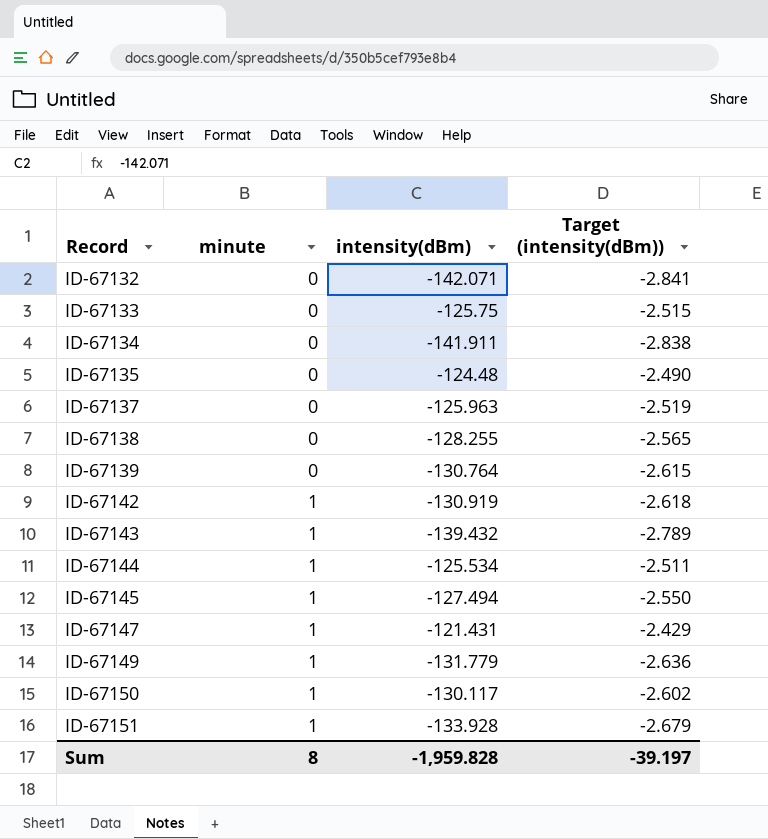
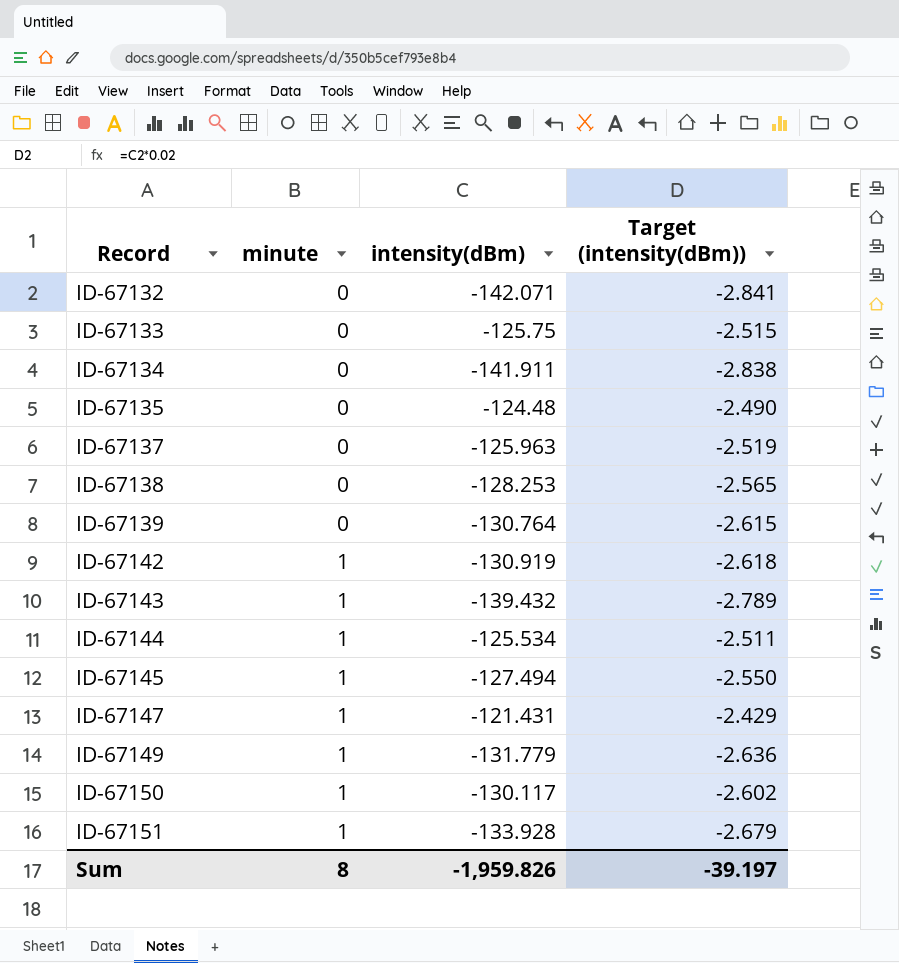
ID-67138 | intensity(dBm): -128.255 -> -128.253
Sum | intensity(dBm): -1,959.828 -> -1,959.826

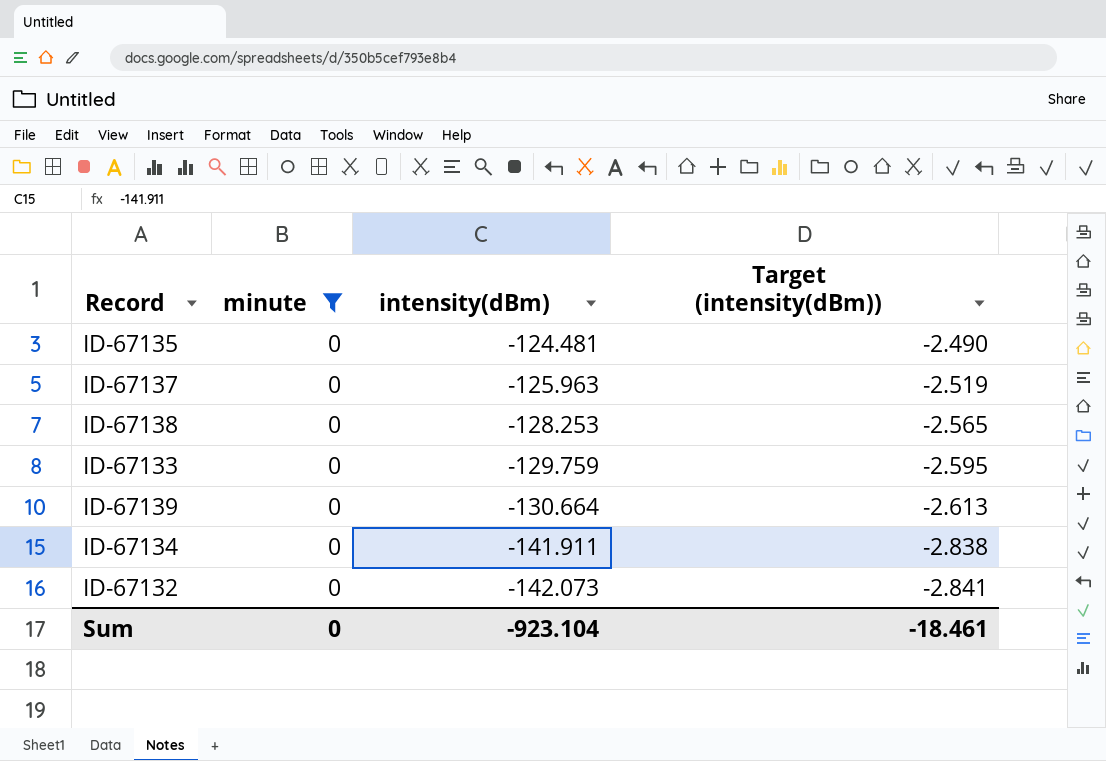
filter: none -> minute = 0
row order: Record ascending -> intensity(dBm) descending
ID-67135 | intensity(dBm): -124.48 -> -124.481
ID-67133 | intensity(dBm): -125.75 -> -129.759
ID-67133 | Target (intensity(dBm)): -2.515 -> -2.595
ID-67139 | intensity(dBm): -130.764 -> -130.664
ID-67139 | Target (intensity(dBm)): -2.615 -> -2.613
ID-67132 | intensity(dBm): -142.071 -> -142.073
Sum | minute: 8 -> 0
Sum | intensity(dBm): -1,959.826 -> -923.104
Sum | Target (intensity(dBm)): -39.197 -> -18.461

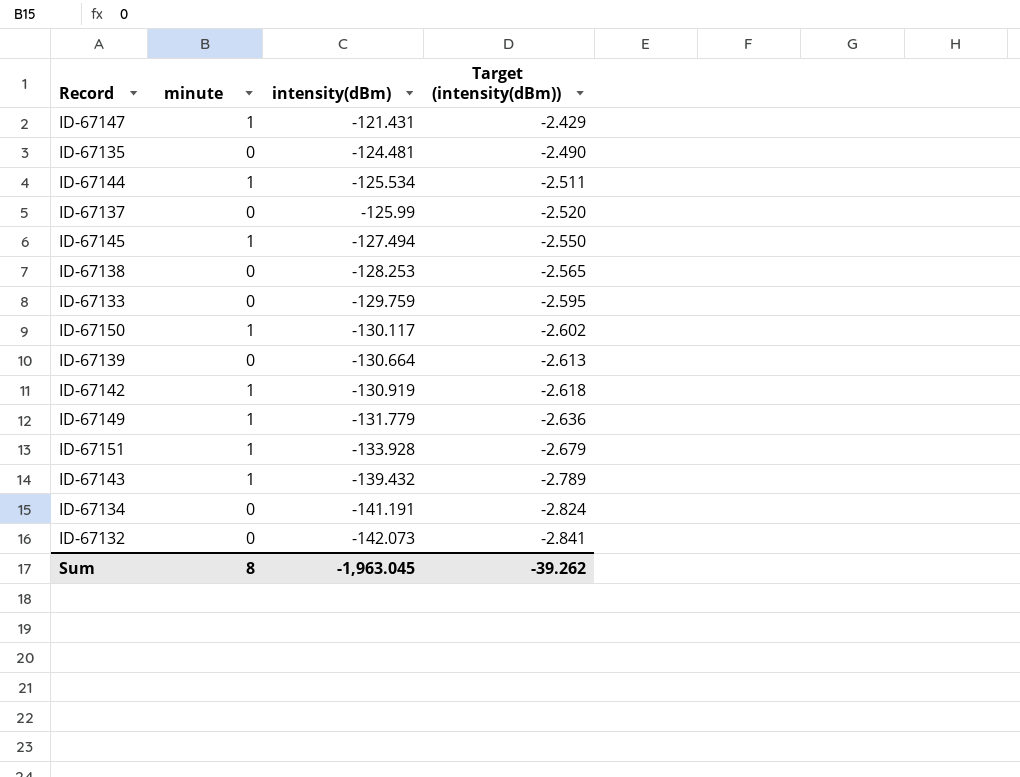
filter: minute = 0 -> none
ID-67137 | intensity(dBm): -125.963 -> -125.99
ID-67137 | Target (intensity(dBm)): -2.519 -> -2.520
ID-67134 | intensity(dBm): -141.911 -> -141.191
ID-67134 | Target (intensity(dBm)): -2.838 -> -2.824
Sum | minute: 0 -> 8
Sum | intensity(dBm): -923.104 -> -1,963.045
Sum | Target (intensity(dBm)): -18.461 -> -39.262

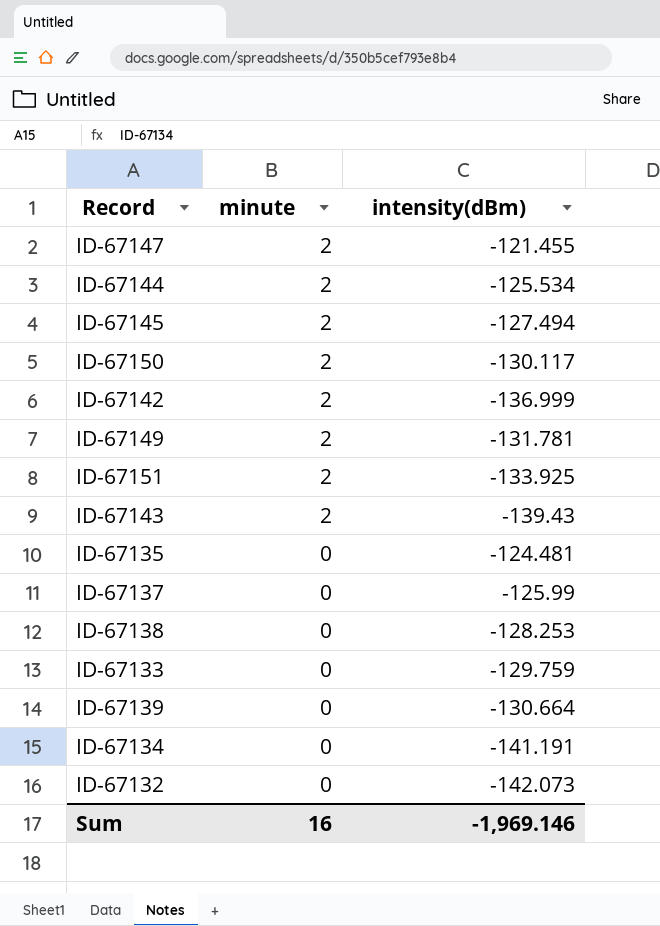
row order: intensity(dBm) descending -> minute descending
column Target (intensity(dBm)) | formula: [intensity(dBm)] * 0.02 -> none
ID-67147 | minute: 1 -> 2
ID-67147 | intensity(dBm): -121.431 -> -121.455
ID-67144 | minute: 1 -> 2
ID-67145 | minute: 1 -> 2
ID-67150 | minute: 1 -> 2
ID-67142 | minute: 1 -> 2
ID-67142 | intensity(dBm): -130.919 -> -136.999
ID-67149 | minute: 1 -> 2
ID-67149 | intensity(dBm): -131.779 -> -131.781
ID-67151 | minute: 1 -> 2
ID-67151 | intensity(dBm): -133.928 -> -133.925
ID-67143 | minute: 1 -> 2
ID-67143 | intensity(dBm): -139.432 -> -139.43
Sum | minute: 8 -> 16
Sum | intensity(dBm): -1,963.045 -> -1,969.146

